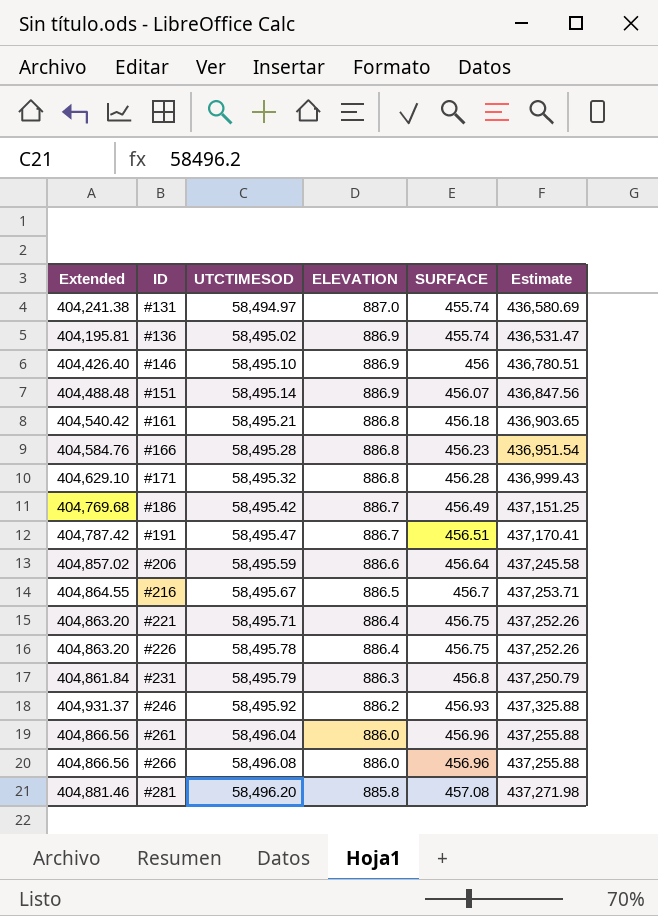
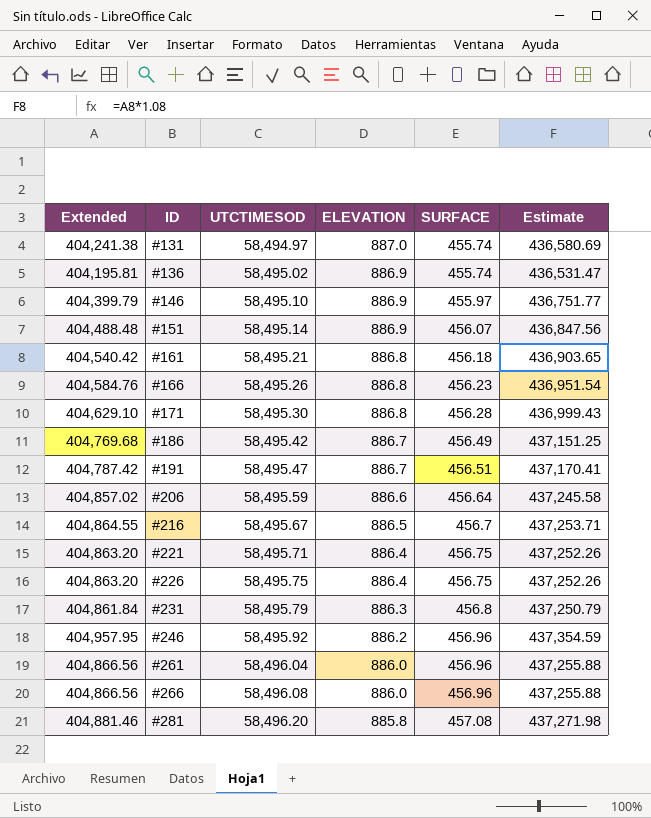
#146 | Extended: 404,426.40 -> 404,399.79
#146 | SURFACE: 456 -> 455.97
#146 | Estimate: 436,780.51 -> 436,751.77
#166 | UTCTIMESOD: 58,495.28 -> 58,495.26
#171 | UTCTIMESOD: 58,495.32 -> 58,495.30
#226 | UTCTIMESOD: 58,495.78 -> 58,495.75
#246 | Extended: 404,931.37 -> 404,957.95
#246 | SURFACE: 456.93 -> 456.96
#246 | Estimate: 437,325.88 -> 437,354.59

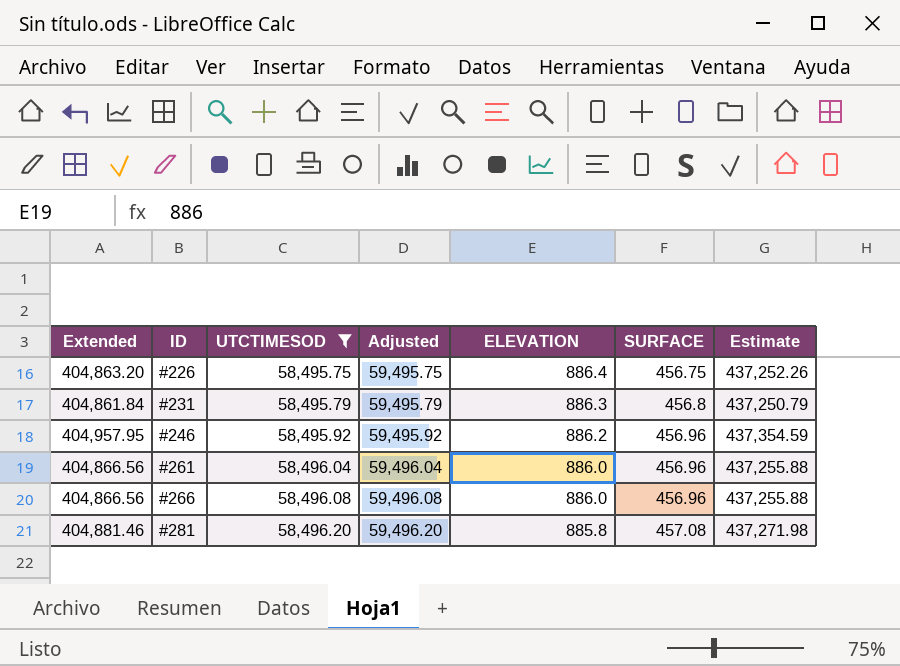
filter: none -> UTCTIMESOD >= 58,495.75
column Adjusted | formula: none -> [UTCTIMESOD] + 1000

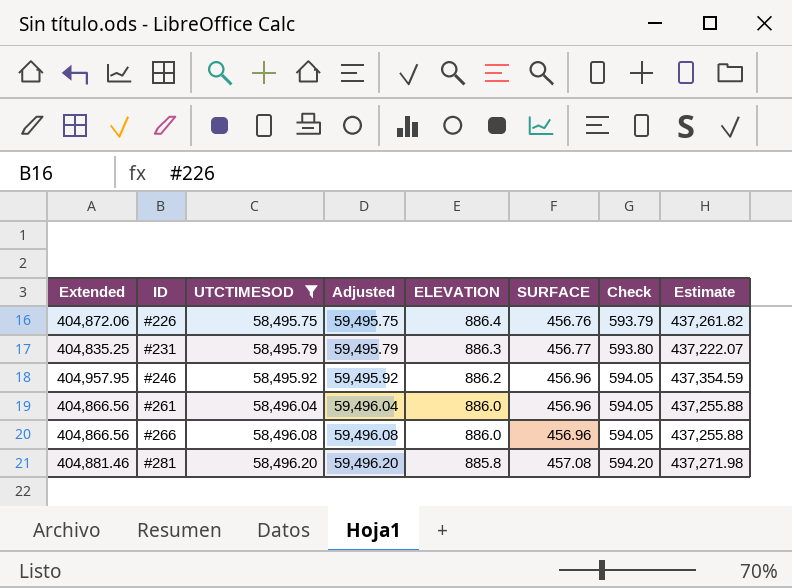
column Check | formula: none -> [SURFACE] * 1.3
#226 | Extended: 404,863.20 -> 404,872.06
#226 | SURFACE: 456.75 -> 456.76
#226 | Estimate: 437,252.26 -> 437,261.82
#231 | Extended: 404,861.84 -> 404,835.25
#231 | SURFACE: 456.8 -> 456.77
#231 | Estimate: 437,250.79 -> 437,222.07

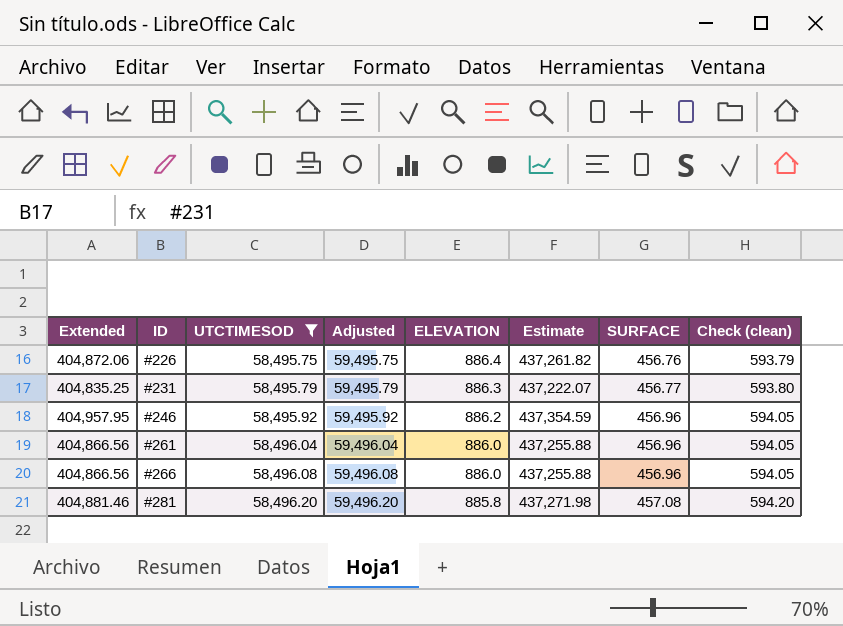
column Estimate | position: 8 -> 6
column name: Check -> Check (clean)

